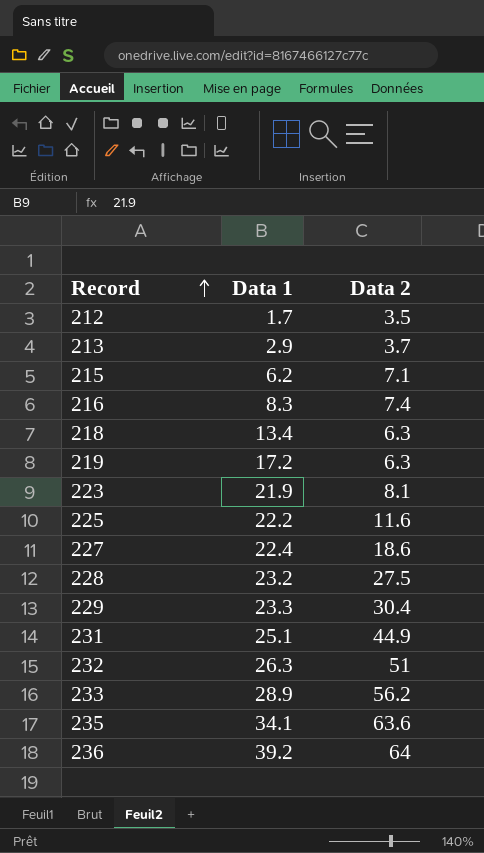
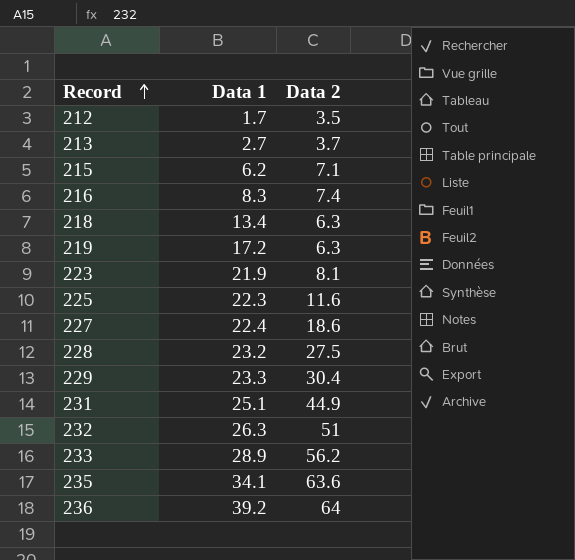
213 | Data 1: 2.9 -> 2.7
225 | Data 1: 22.2 -> 22.3

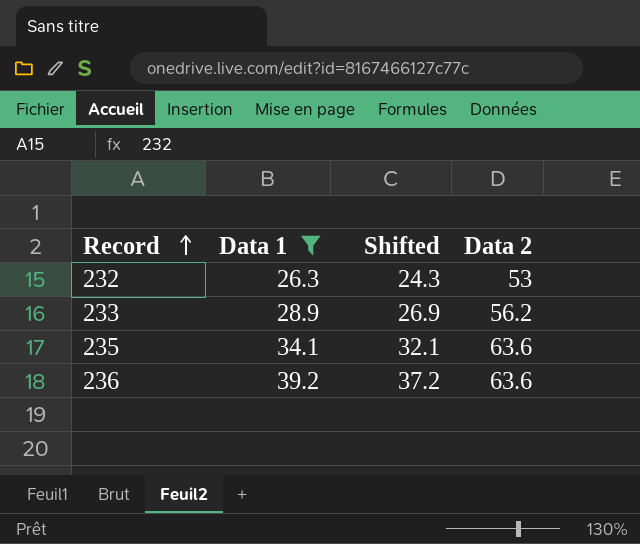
filter: none -> Data 1 >= 26.3
column Shifted | formula: none -> [Data 1] - 2
232 | Data 2: 51 -> 53
236 | Data 2: 64 -> 63.6

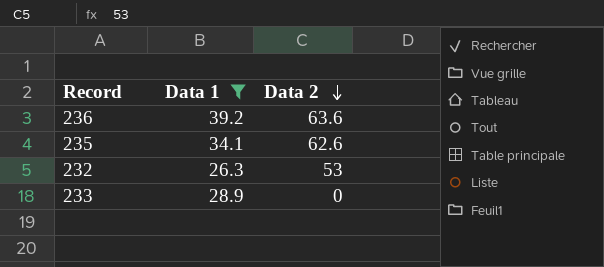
row order: Record ascending -> Data 2 descending
column Shifted | formula: [Data 1] - 2 -> none
235 | Data 2: 63.6 -> 62.6
233 | Data 2: 56.2 -> 0

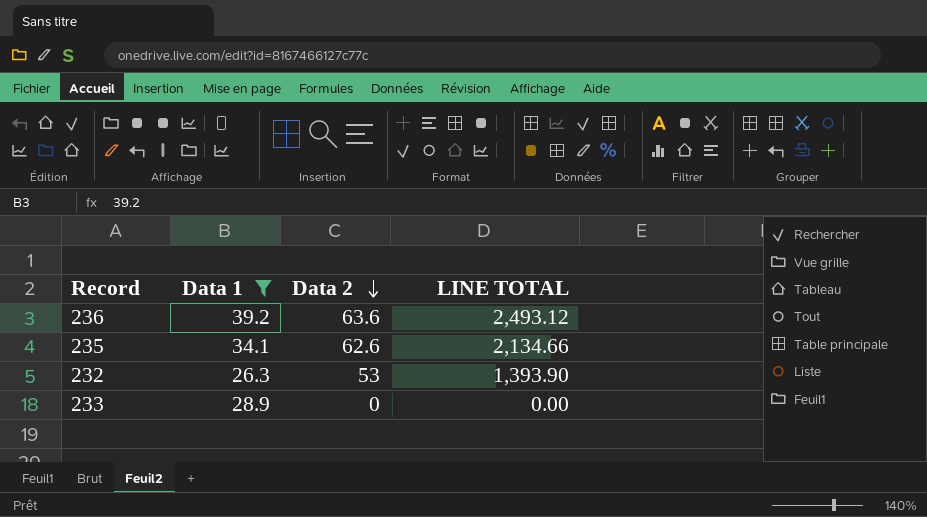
column LINE TOTAL | formula: none -> [Data 1] * [Data 2]

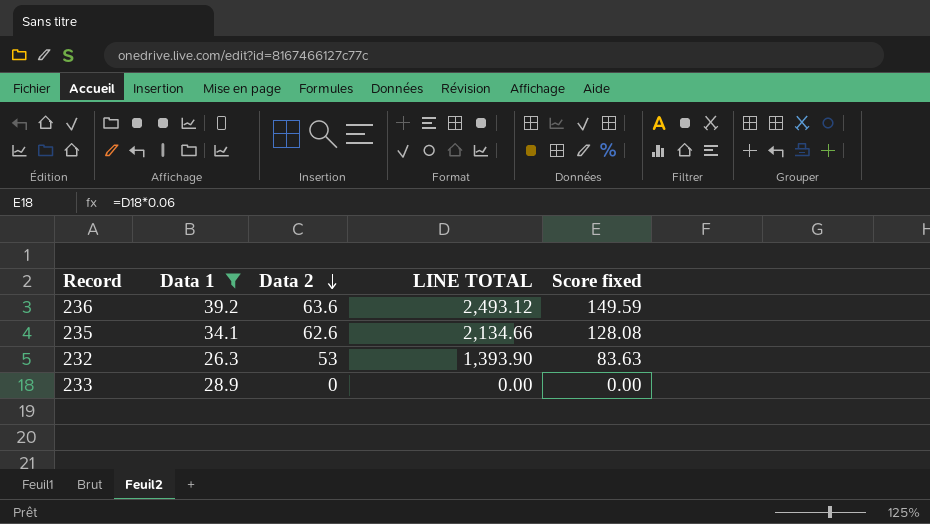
column Score fixed | formula: none -> [LINE TOTAL] * 0.06

